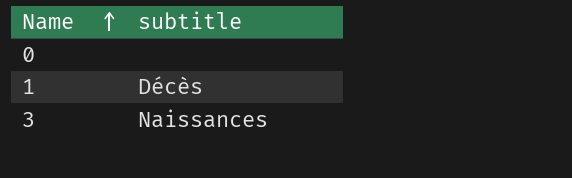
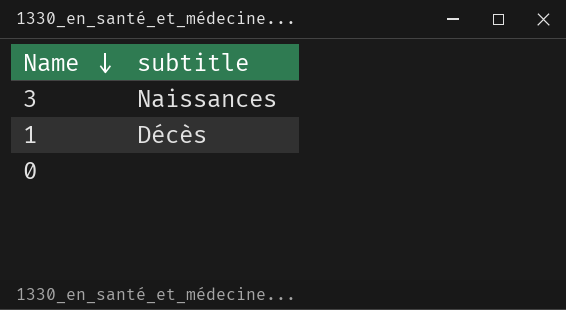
row order: Name ascending -> Name descending

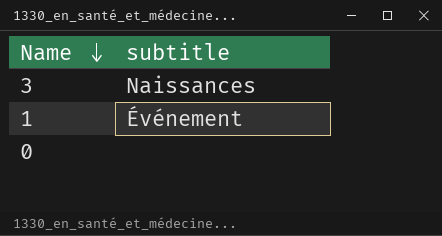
1 | subtitle: Décès -> Événement

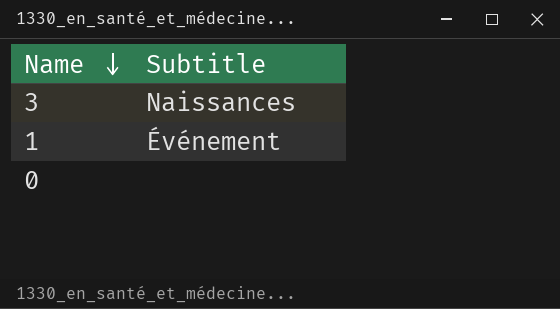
column name: subtitle -> Subtitle

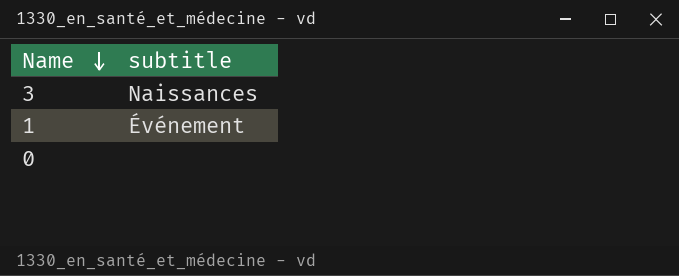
column name: Subtitle -> subtitle

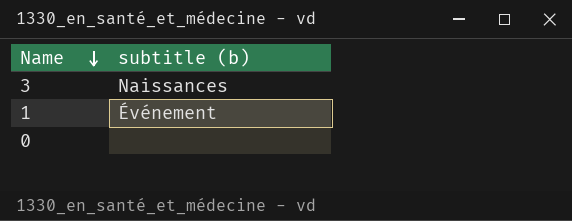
column name: subtitle -> subtitle (b)

